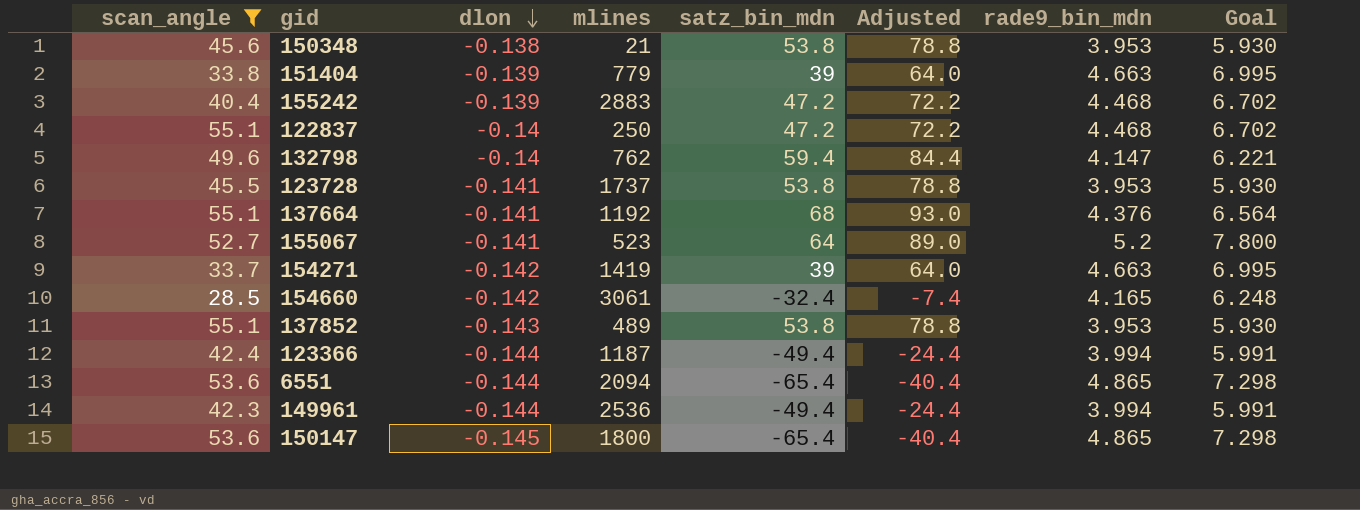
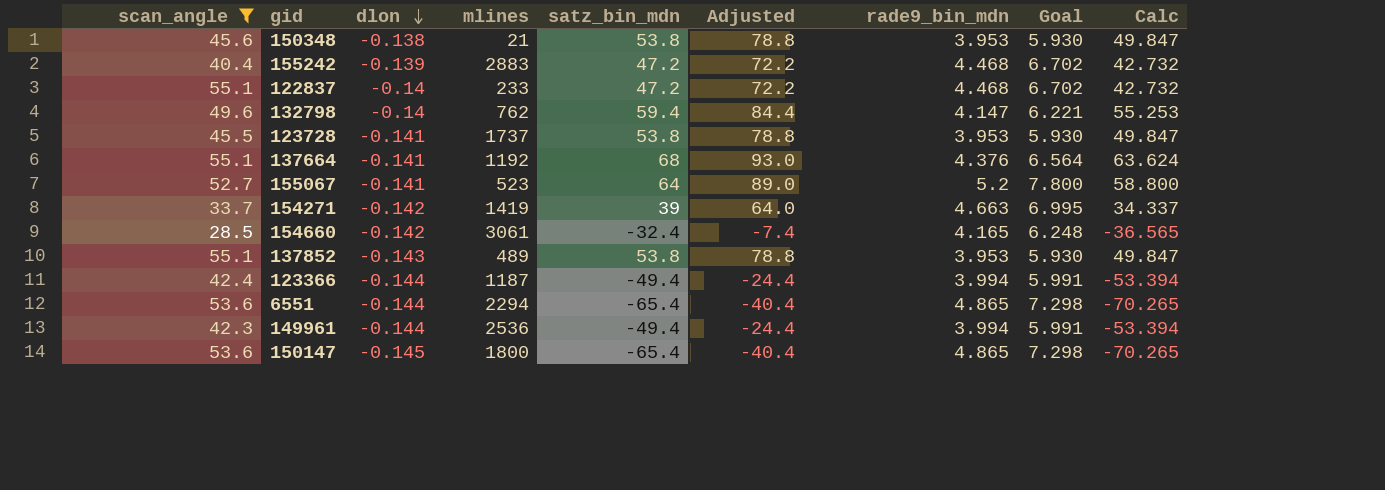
column Calc | formula: none -> [satz_bin_mdn] - [rade9_bin_mdn]
row 151404: 33.8 | -0.139 | 779 | 39 | 64.0 | 4.663 | 6.995 -> none
122837 | mlines: 250 -> 233
6551 | mlines: 2094 -> 2294

